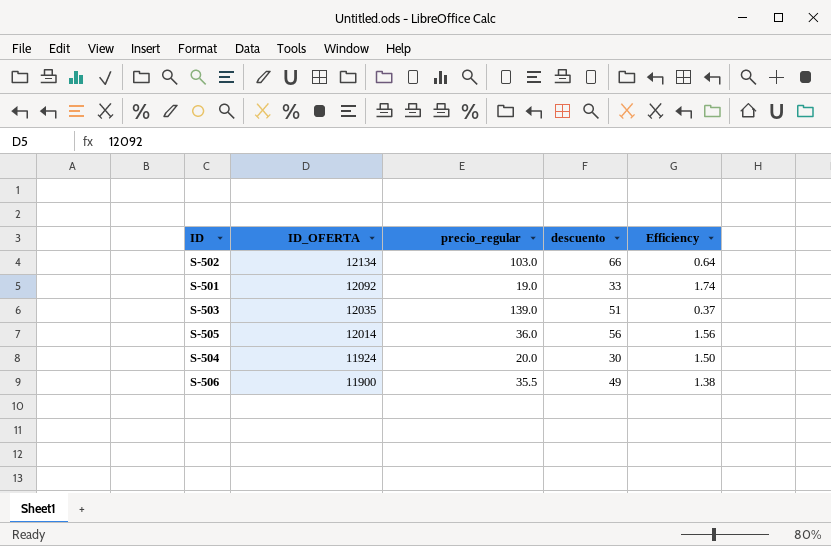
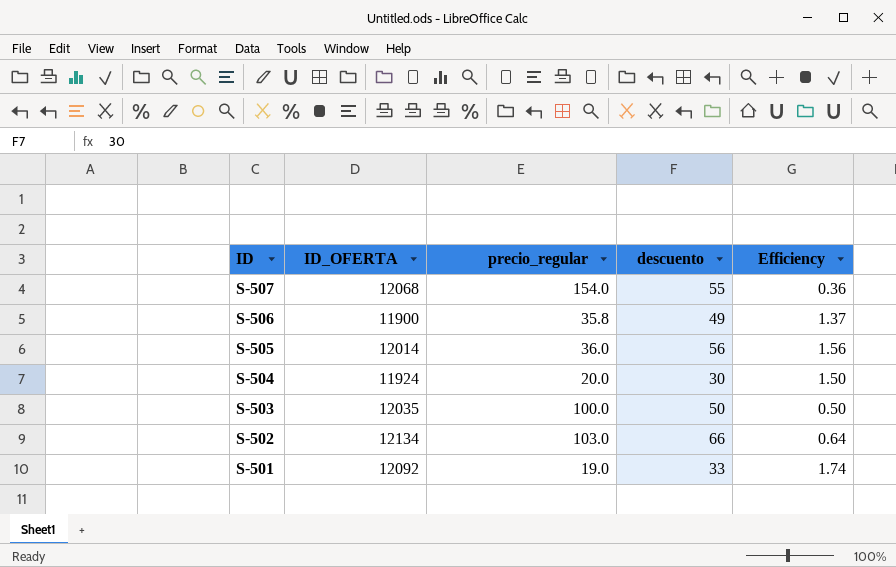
row order: ID_OFERTA descending -> ID descending
row S-507: none -> 12068 | 154.0 | 55 | 0.36
S-506 | precio_regular: 35.5 -> 35.8
S-506 | Efficiency: 1.38 -> 1.37
S-503 | precio_regular: 139.0 -> 100.0
S-503 | descuento: 51 -> 50
S-503 | Efficiency: 0.37 -> 0.50

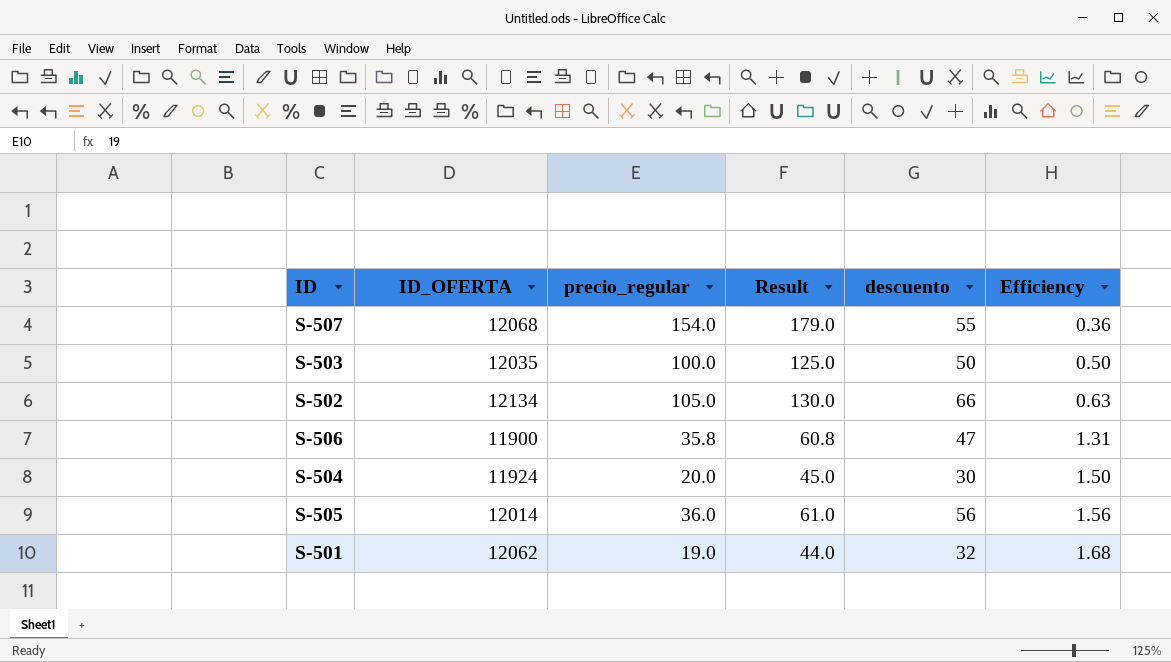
row order: ID descending -> Efficiency ascending
column Result | formula: none -> [precio_regular] + 25
S-502 | precio_regular: 103.0 -> 105.0
S-502 | Efficiency: 0.64 -> 0.63
S-506 | descuento: 49 -> 47
S-506 | Efficiency: 1.37 -> 1.31
S-501 | ID_OFERTA: 12092 -> 12062
S-501 | descuento: 33 -> 32
S-501 | Efficiency: 1.74 -> 1.68

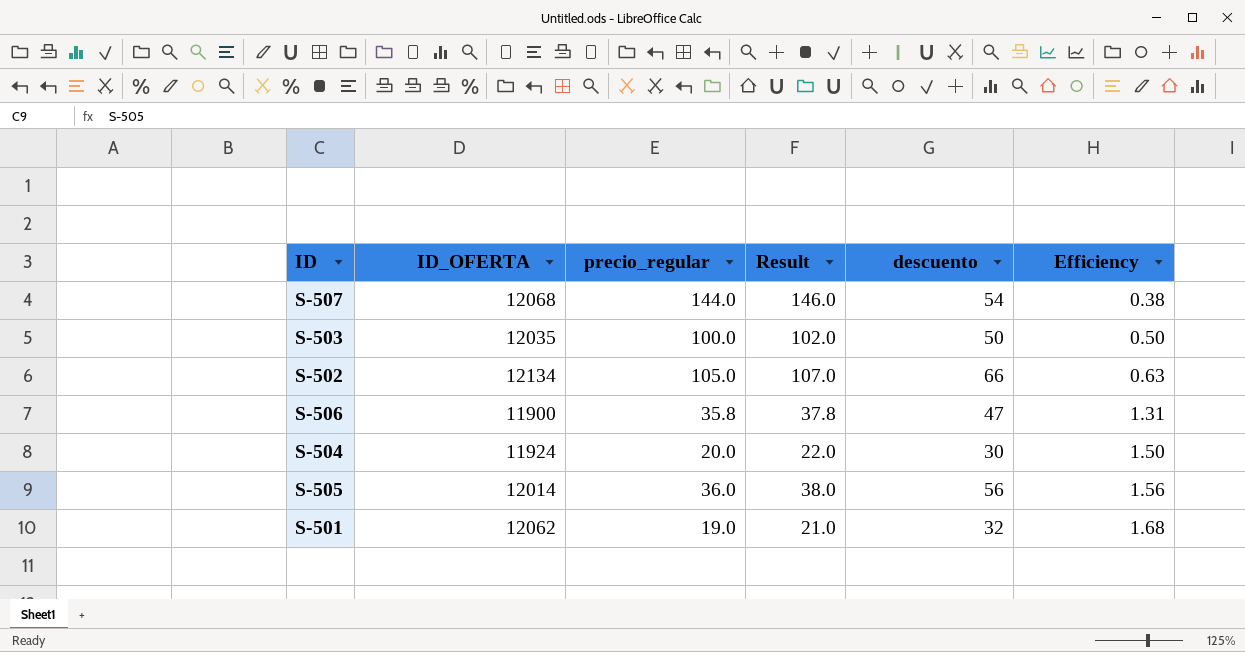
column Result | formula: [precio_regular] + 25 -> [precio_regular] + 2
S-507 | precio_regular: 154.0 -> 144.0
S-507 | descuento: 55 -> 54
S-507 | Efficiency: 0.36 -> 0.38

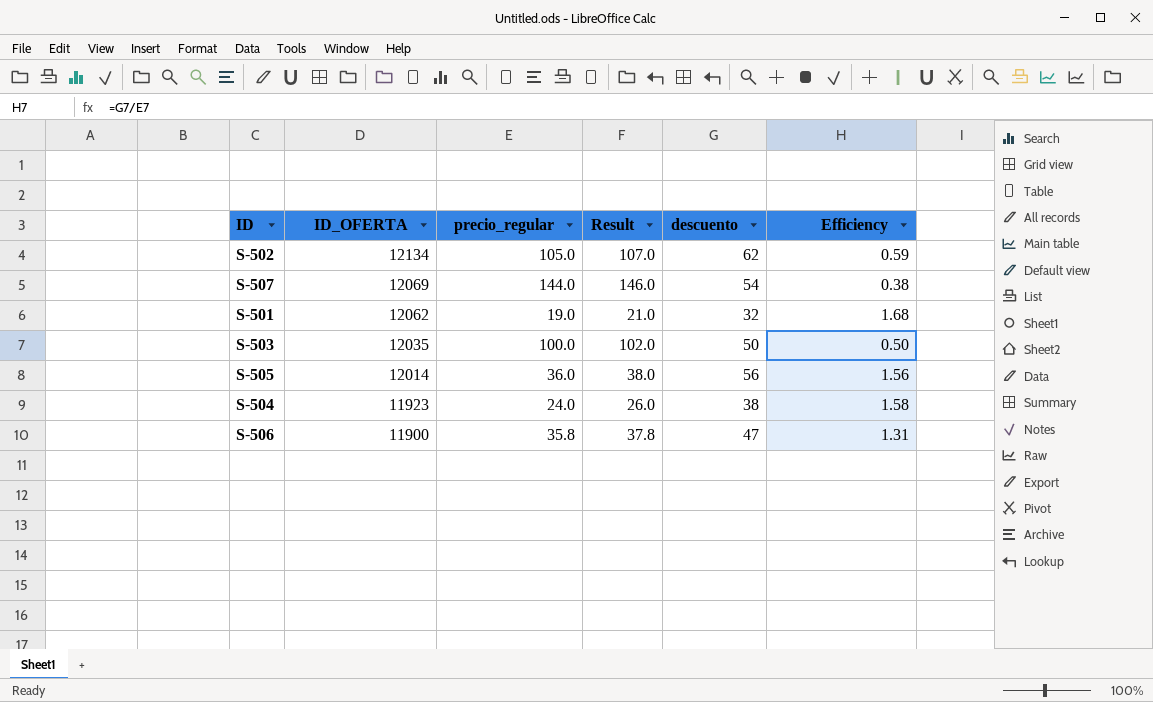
row order: Efficiency ascending -> ID_OFERTA descending
S-502 | descuento: 66 -> 62
S-502 | Efficiency: 0.63 -> 0.59
S-507 | ID_OFERTA: 12068 -> 12069
S-504 | ID_OFERTA: 11924 -> 11923
S-504 | precio_regular: 20.0 -> 24.0
S-504 | Result: 22.0 -> 26.0
S-504 | descuento: 30 -> 38
S-504 | Efficiency: 1.50 -> 1.58

